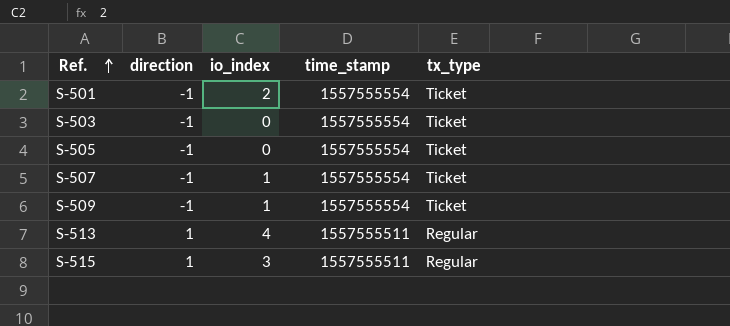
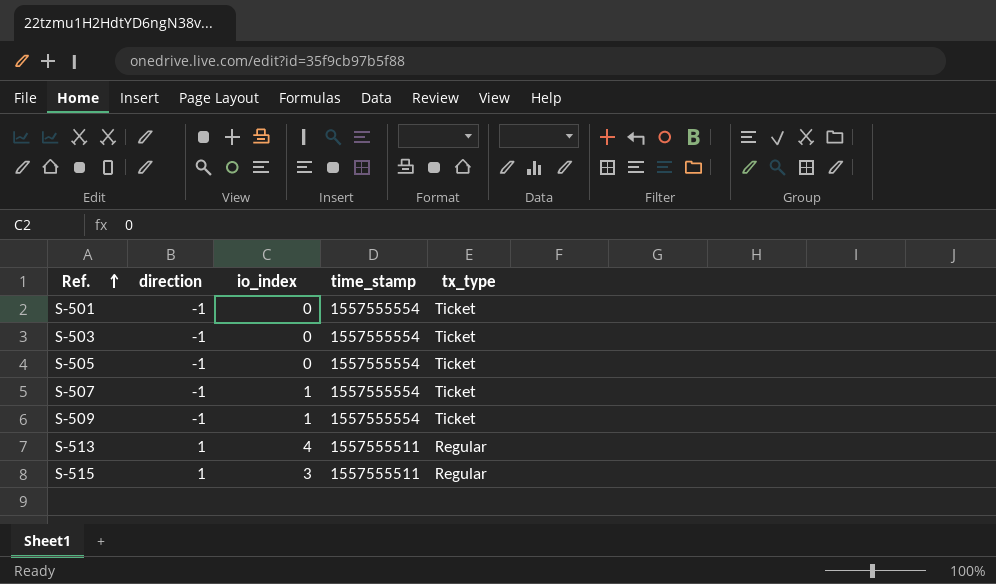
S-501 | io_index: 2 -> 0

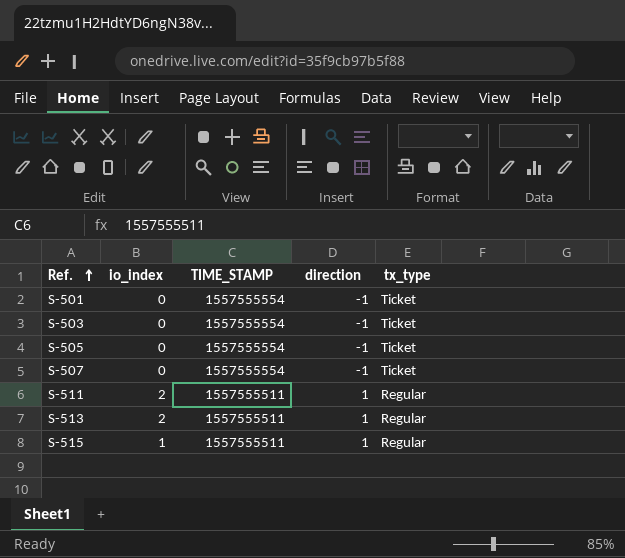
column name: time_stamp -> TIME_STAMP
column direction | position: 2 -> 4
row S-509: -1 | 1 | 1557555554 | Ticket -> none
S-507 | io_index: 1 -> 0
row S-511: none -> 2 | 1557555511 | 1 | Regular
S-513 | io_index: 4 -> 2
S-515 | io_index: 3 -> 1

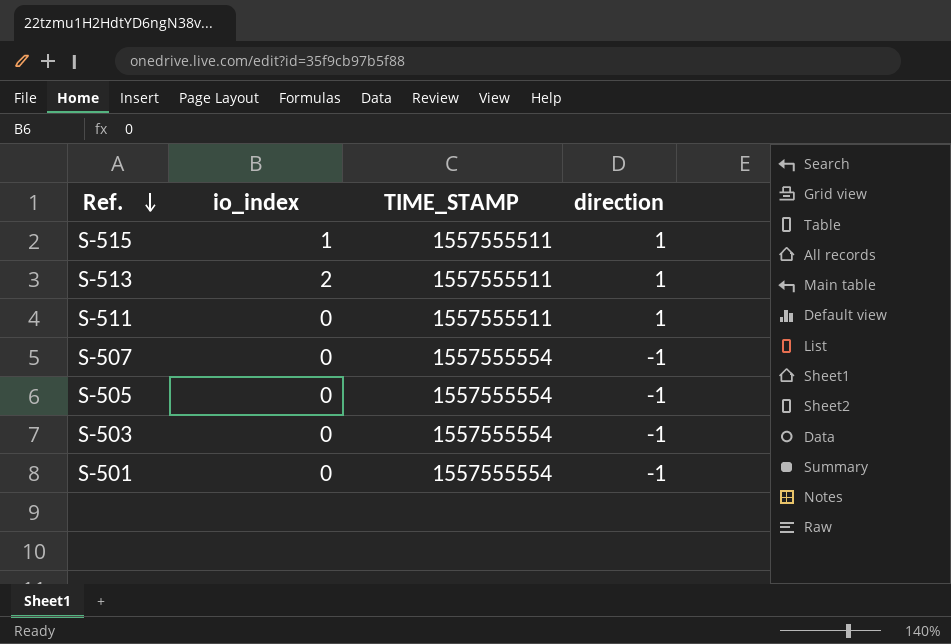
row order: Ref. ascending -> Ref. descending
column tx_type | position: 5 -> none
S-511 | io_index: 2 -> 0

